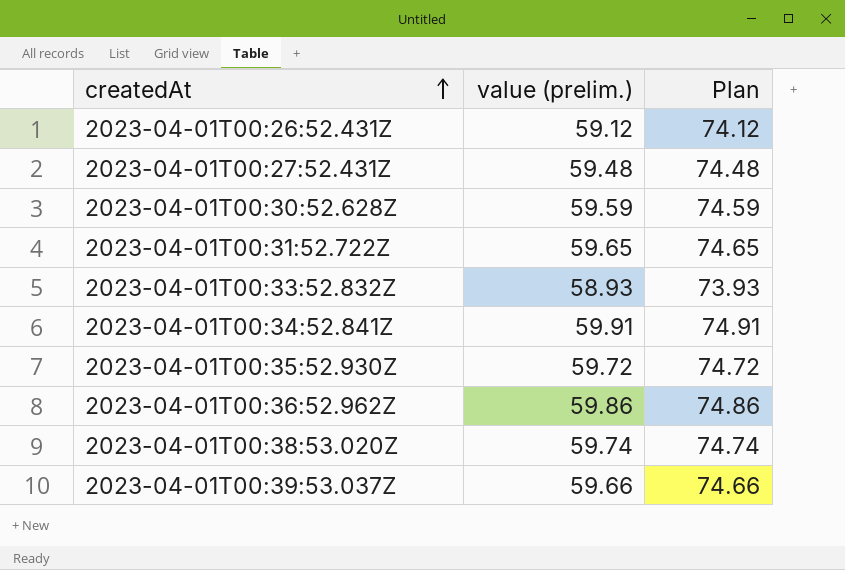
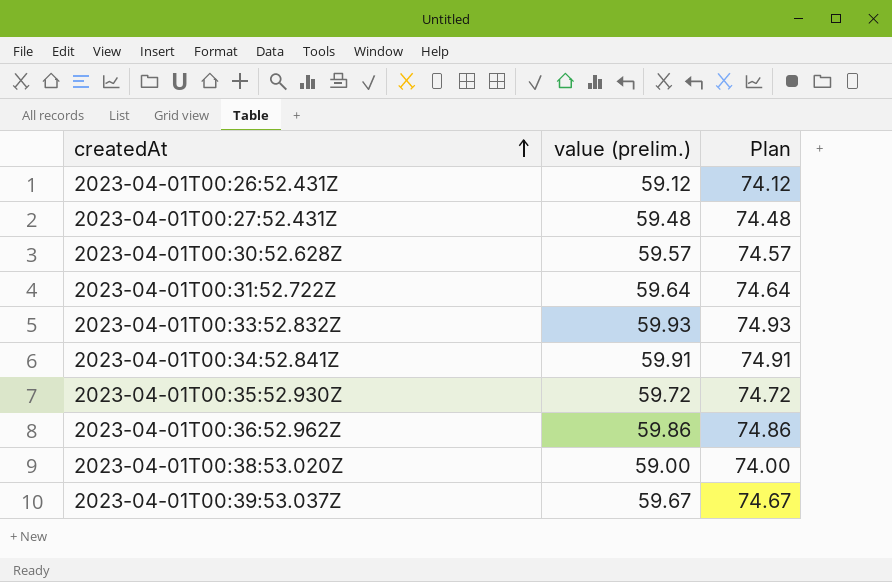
2023-04-01T00:30:52.628Z | value (prelim.): 59.59 -> 59.57
2023-04-01T00:30:52.628Z | Plan: 74.59 -> 74.57
2023-04-01T00:31:52.722Z | value (prelim.): 59.65 -> 59.64
2023-04-01T00:31:52.722Z | Plan: 74.65 -> 74.64
2023-04-01T00:33:52.832Z | value (prelim.): 58.93 -> 59.93
2023-04-01T00:33:52.832Z | Plan: 73.93 -> 74.93
2023-04-01T00:38:53.020Z | value (prelim.): 59.74 -> 59.00
2023-04-01T00:38:53.020Z | Plan: 74.74 -> 74.00
2023-04-01T00:39:53.037Z | value (prelim.): 59.66 -> 59.67
2023-04-01T00:39:53.037Z | Plan: 74.66 -> 74.67

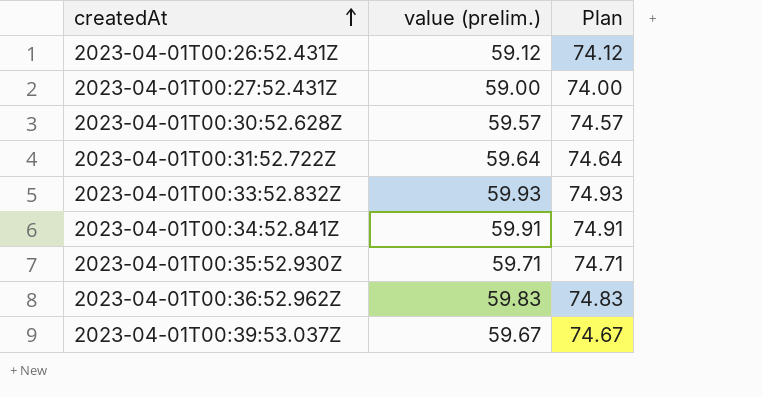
row 2023-04-01T00:38:53.020Z: 59.00 | 74.00 -> none
2023-04-01T00:27:52.431Z | value (prelim.): 59.48 -> 59.00
2023-04-01T00:27:52.431Z | Plan: 74.48 -> 74.00
2023-04-01T00:35:52.930Z | value (prelim.): 59.72 -> 59.71
2023-04-01T00:35:52.930Z | Plan: 74.72 -> 74.71
2023-04-01T00:36:52.962Z | value (prelim.): 59.86 -> 59.83
2023-04-01T00:36:52.962Z | Plan: 74.86 -> 74.83

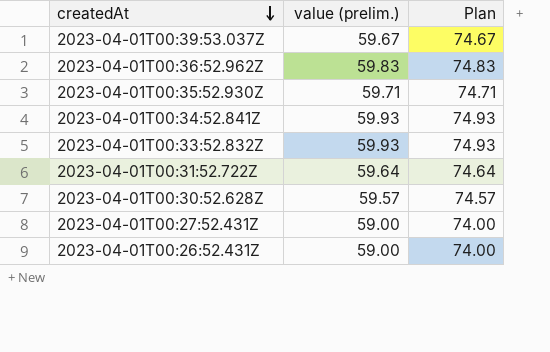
row order: createdAt ascending -> createdAt descending
2023-04-01T00:34:52.841Z | value (prelim.): 59.91 -> 59.93
2023-04-01T00:34:52.841Z | Plan: 74.91 -> 74.93
2023-04-01T00:26:52.431Z | value (prelim.): 59.12 -> 59.00
2023-04-01T00:26:52.431Z | Plan: 74.12 -> 74.00

